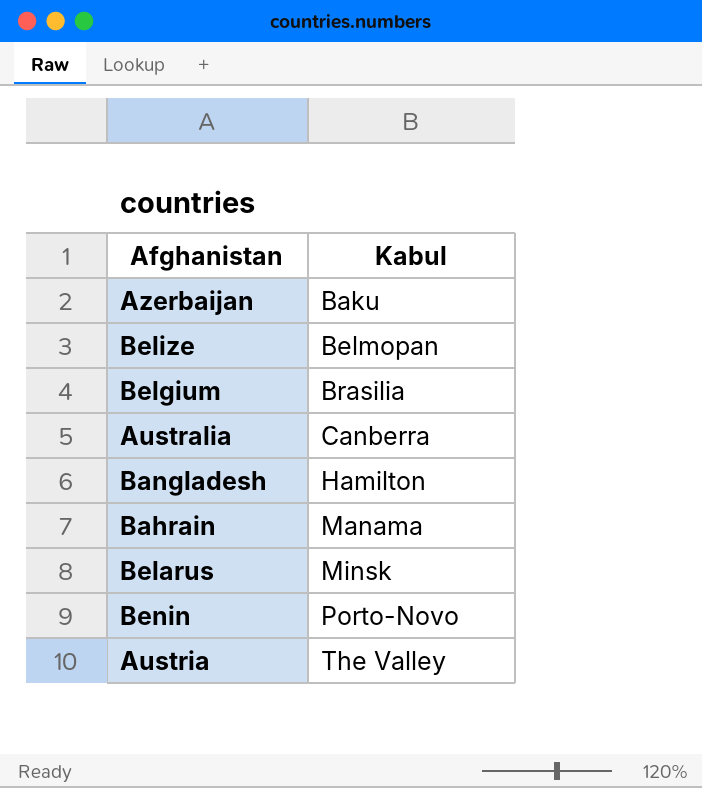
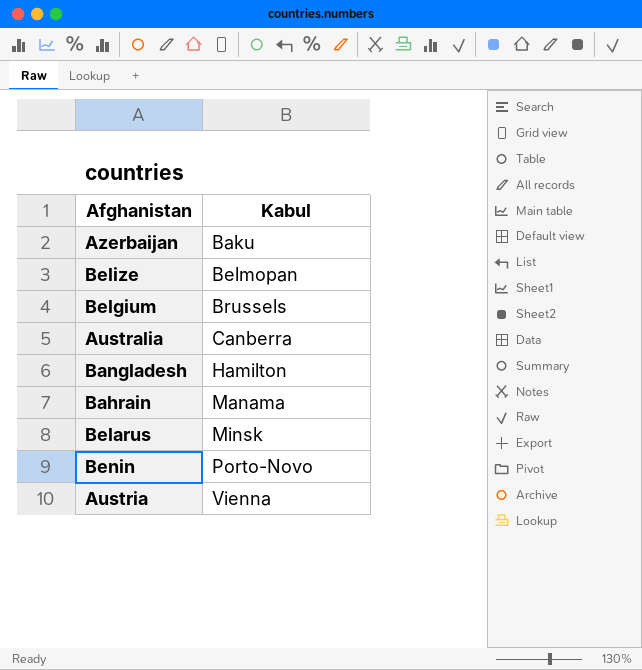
Belgium | Kabul: Brasilia -> Brussels
Austria | Kabul: The Valley -> Vienna

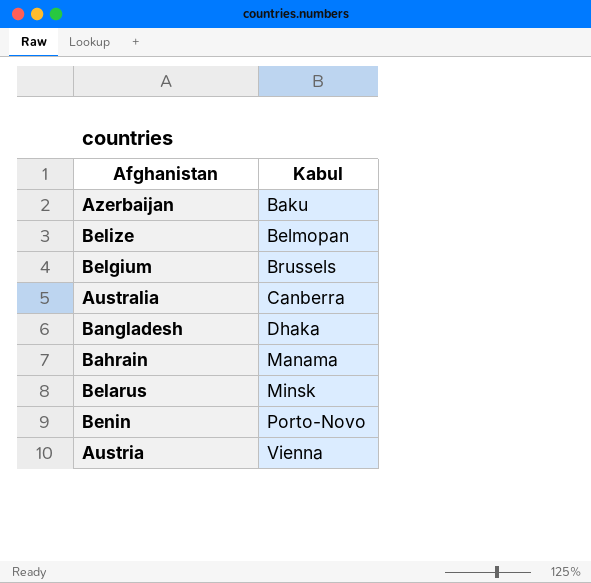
Bangladesh | Kabul: Hamilton -> Dhaka

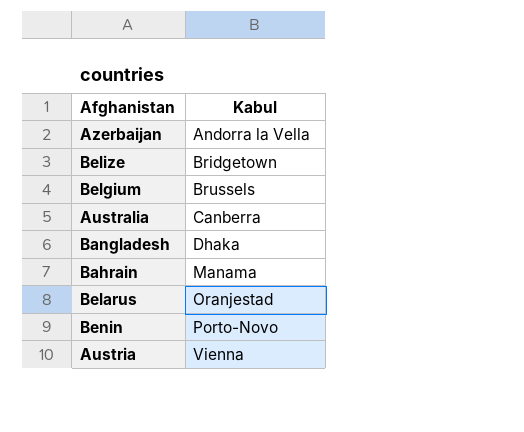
Azerbaijan | Kabul: Baku -> Andorra la Vella
Belize | Kabul: Belmopan -> Bridgetown
Belarus | Kabul: Minsk -> Oranjestad

